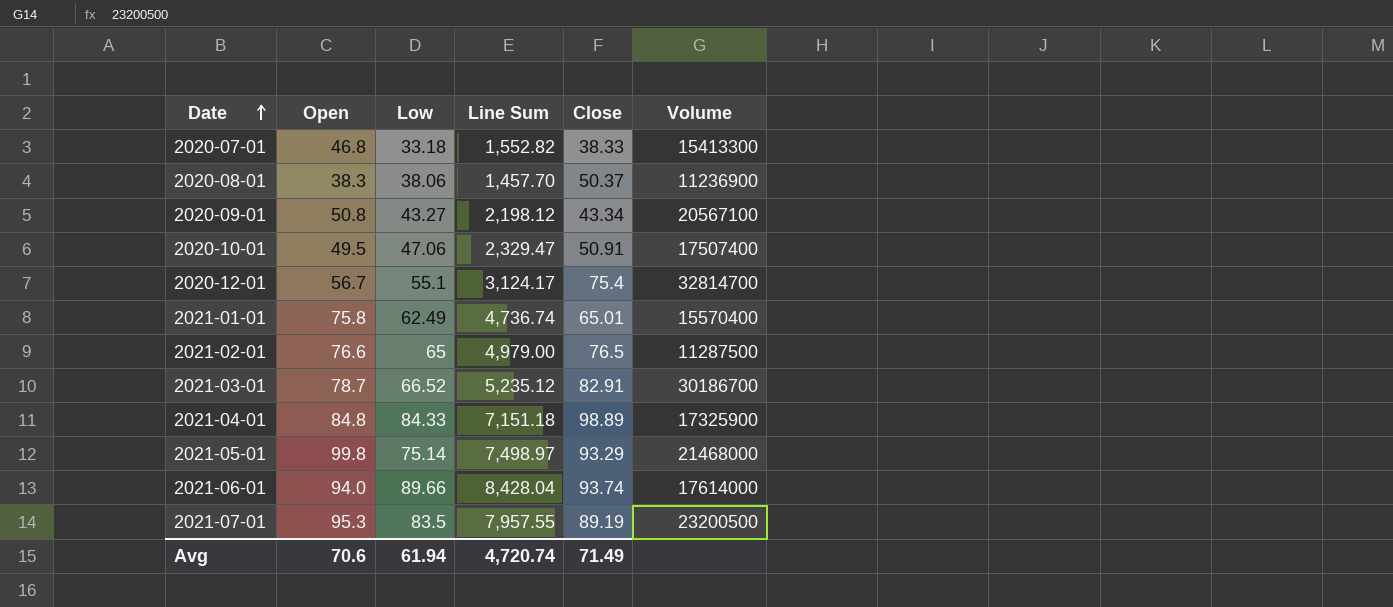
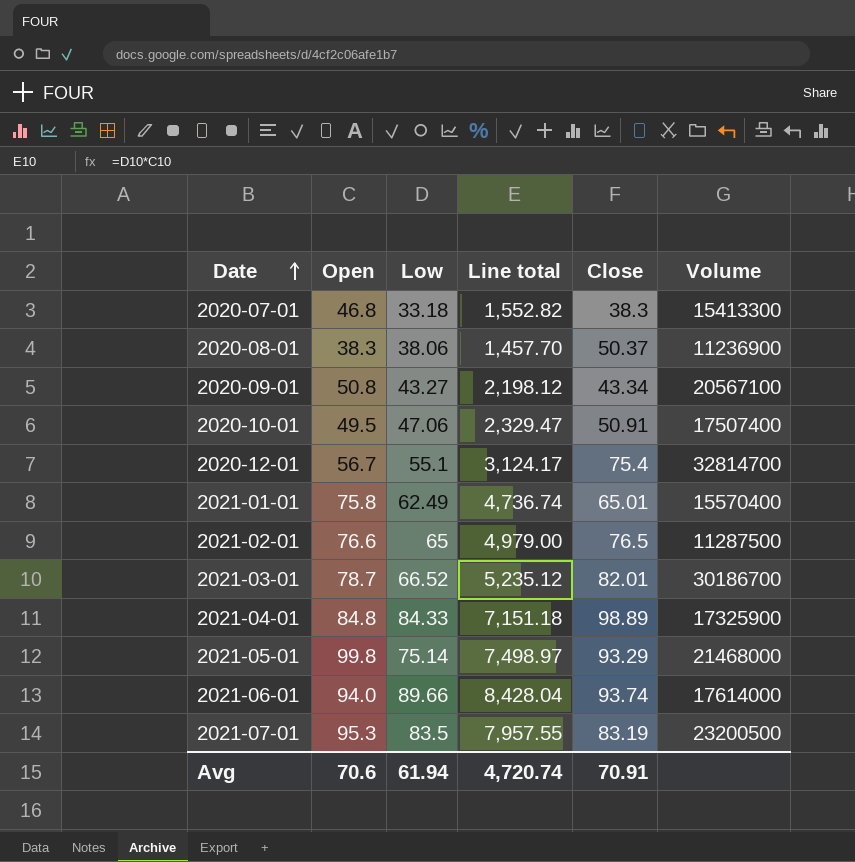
column name: Line Sum -> Line total
2020-07-01 | Close: 38.33 -> 38.3
2021-03-01 | Close: 82.91 -> 82.01
2021-07-01 | Close: 89.19 -> 83.19
Avg | Close: 71.49 -> 70.91

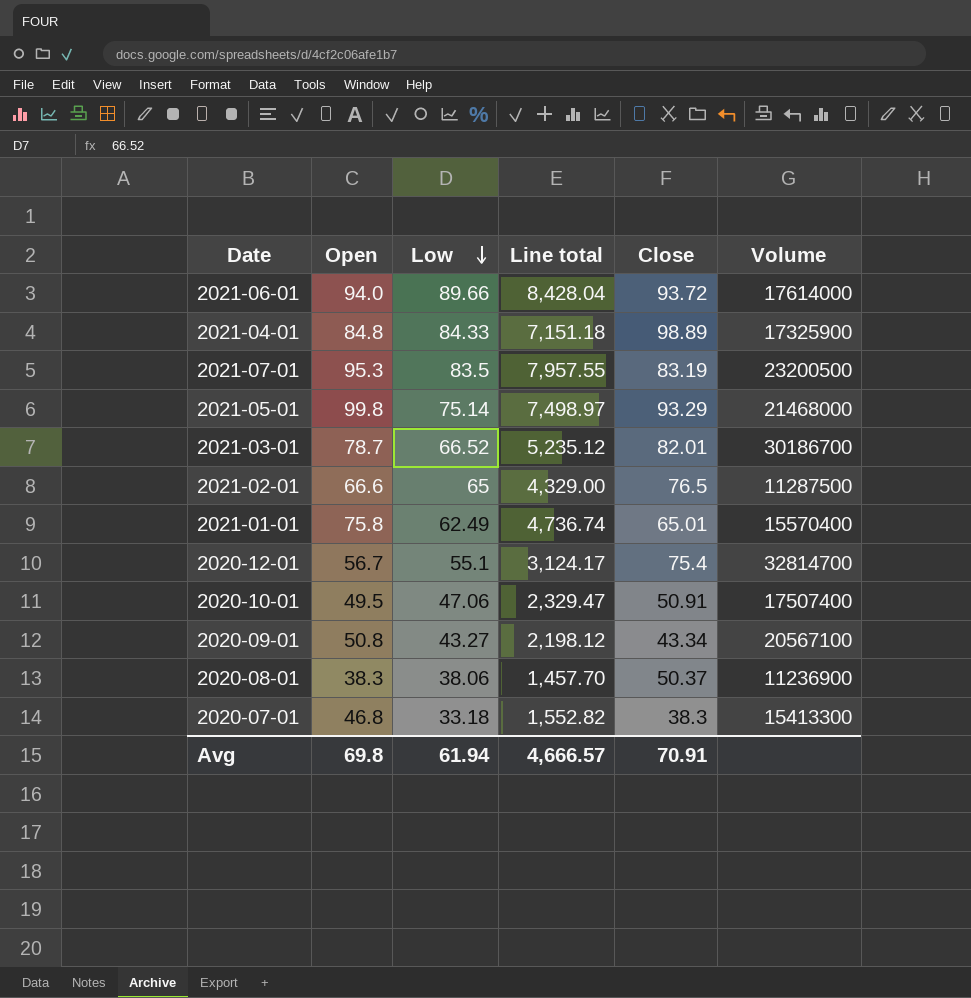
row order: Date ascending -> Low descending
2021-06-01 | Close: 93.74 -> 93.72
2021-02-01 | Open: 76.6 -> 66.6
2021-02-01 | Line total: 4,979.00 -> 4,329.00
Avg | Open: 70.6 -> 69.8
Avg | Line total: 4,720.74 -> 4,666.57

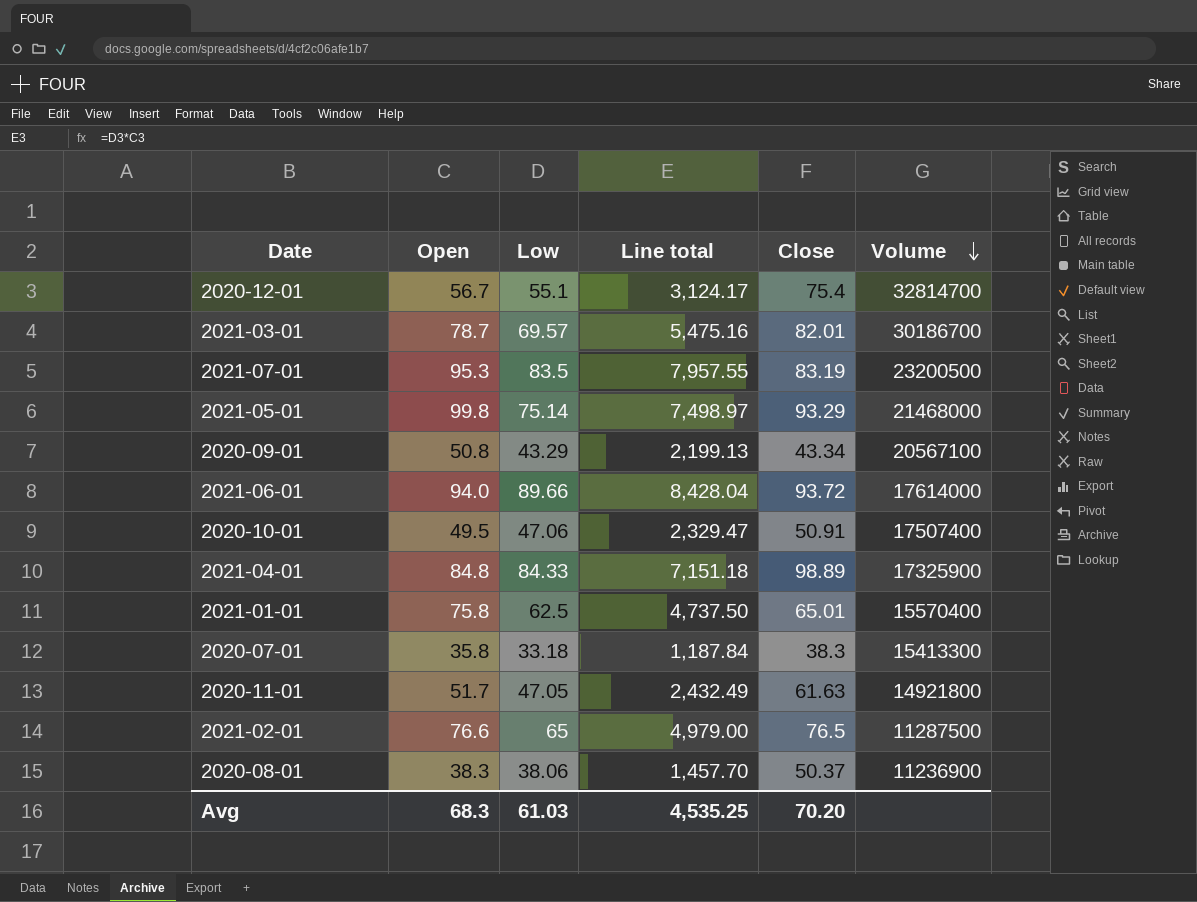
row order: Low descending -> Volume descending
2021-03-01 | Low: 66.52 -> 69.57
2021-03-01 | Line total: 5,235.12 -> 5,475.16
2020-09-01 | Low: 43.27 -> 43.29
2020-09-01 | Line total: 2,198.12 -> 2,199.13
2021-01-01 | Low: 62.49 -> 62.5
2021-01-01 | Line total: 4,736.74 -> 4,737.50
2020-07-01 | Open: 46.8 -> 35.8
2020-07-01 | Line total: 1,552.82 -> 1,187.84
row 2020-11-01: none -> 51.7 | 47.05 | 2,432.49 | 61.63 | 14921800
2021-02-01 | Open: 66.6 -> 76.6
2021-02-01 | Line total: 4,329.00 -> 4,979.00
Avg | Open: 69.8 -> 68.3
Avg | Low: 61.94 -> 61.03
Avg | Line total: 4,666.57 -> 4,535.25
Avg | Close: 70.91 -> 70.20

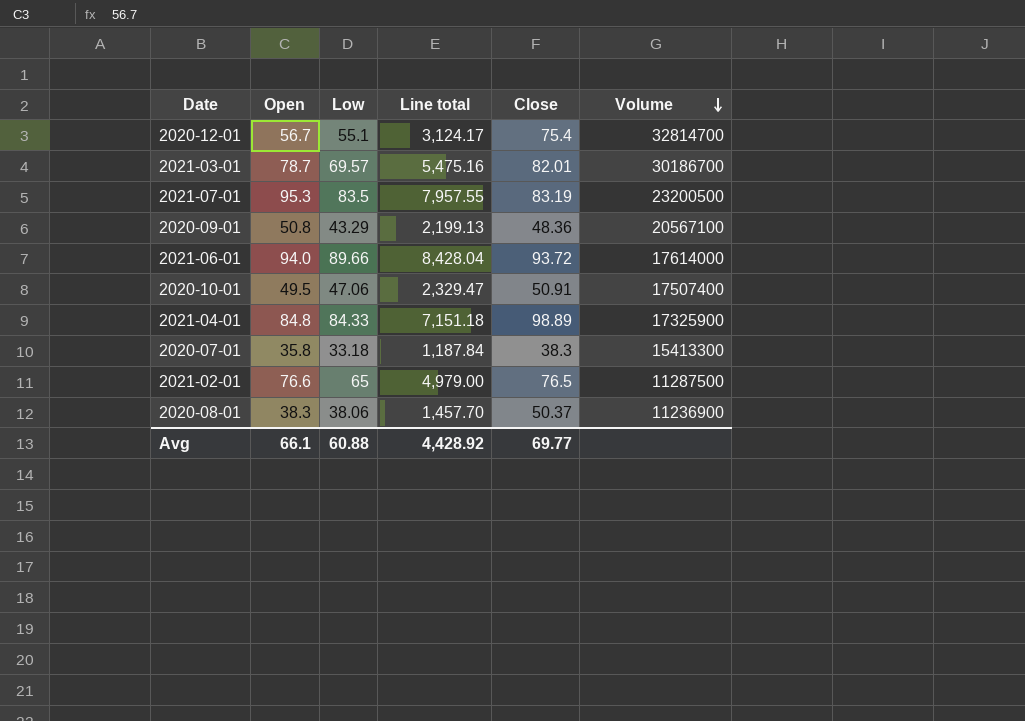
row 2021-05-01: 99.8 | 75.14 | 7,498.97 | 93.29 | 21468000 -> none
row 2021-01-01: 75.8 | 62.5 | 4,737.50 | 65.01 | 15570400 -> none
row 2020-11-01: 51.7 | 47.05 | 2,432.49 | 61.63 | 14921800 -> none
2020-09-01 | Close: 43.34 -> 48.36
Avg | Open: 68.3 -> 66.1
Avg | Low: 61.03 -> 60.88
Avg | Line total: 4,535.25 -> 4,428.92
Avg | Close: 70.20 -> 69.77

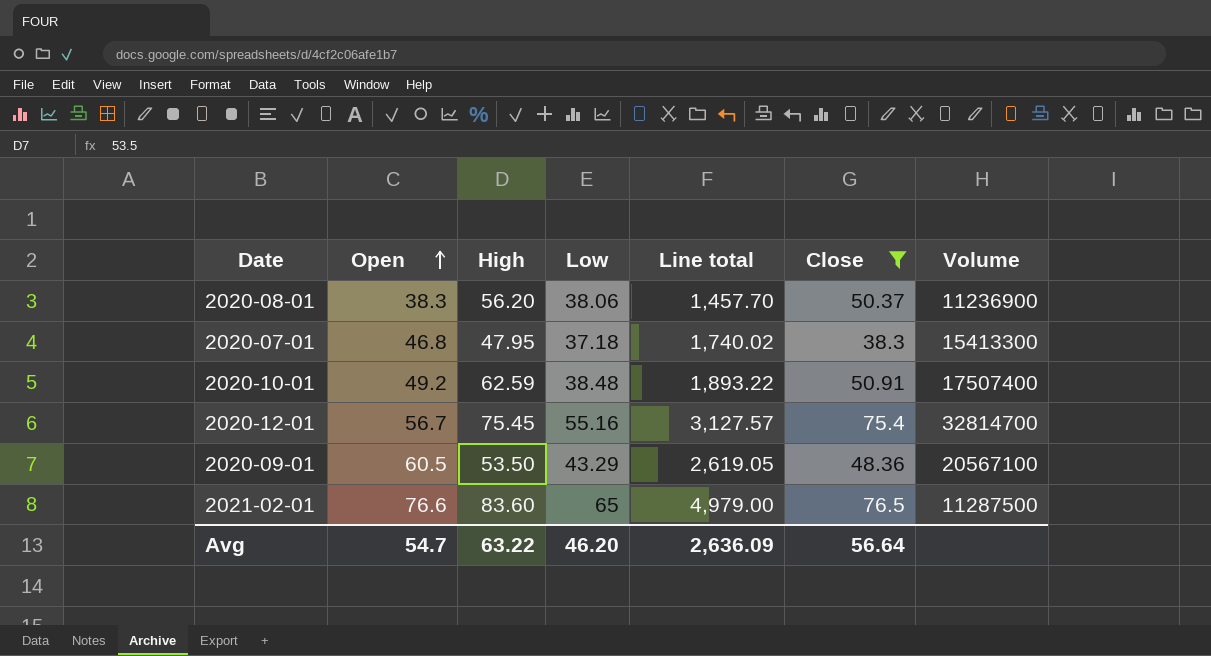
filter: none -> Close <= 76.5
row order: Volume descending -> Open ascending
column High | position: none -> 3
2020-07-01 | Open: 35.8 -> 46.8
2020-07-01 | Low: 33.18 -> 37.18
2020-07-01 | Line total: 1,187.84 -> 1,740.02
2020-10-01 | Open: 49.5 -> 49.2
2020-10-01 | Low: 47.06 -> 38.48
2020-10-01 | Line total: 2,329.47 -> 1,893.22
2020-12-01 | Low: 55.1 -> 55.16
2020-12-01 | Line total: 3,124.17 -> 3,127.57
2020-09-01 | Open: 50.8 -> 60.5
2020-09-01 | Line total: 2,199.13 -> 2,619.05
Avg | Open: 66.1 -> 54.7
Avg | Low: 60.88 -> 46.20
Avg | Line total: 4,428.92 -> 2,636.09
Avg | Close: 69.77 -> 56.64

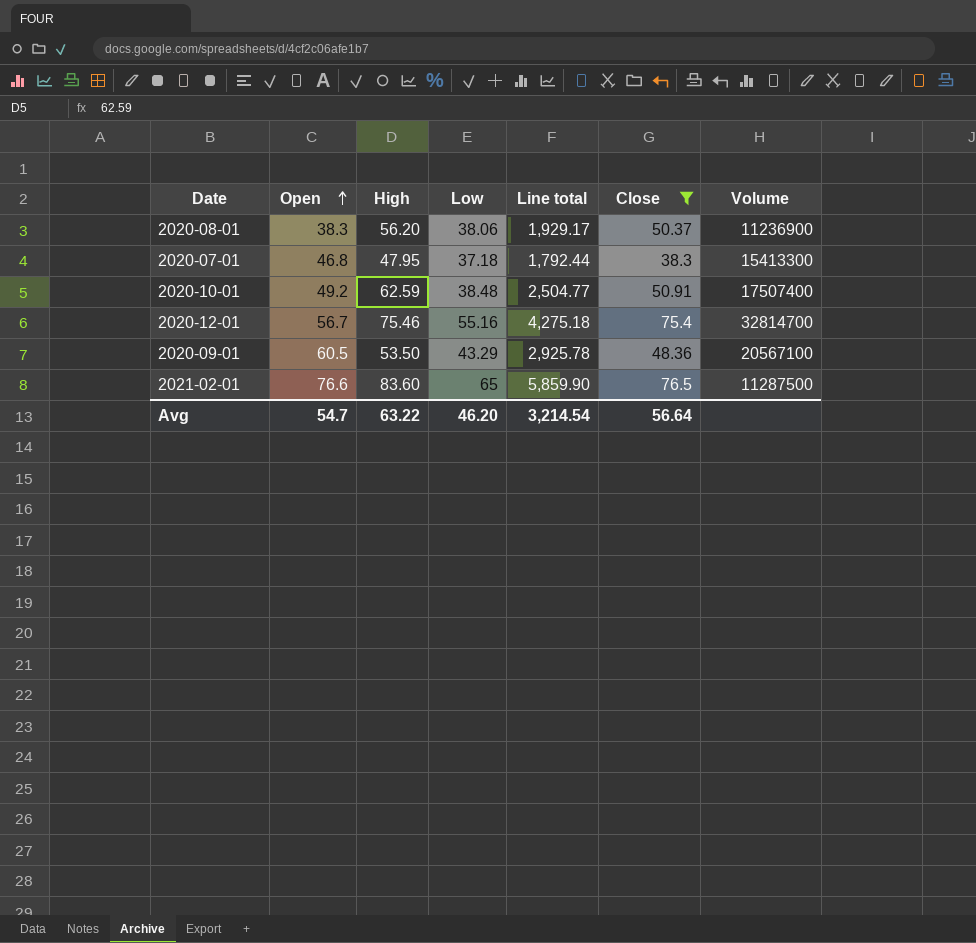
column Line total | formula: [Open] * [Low] -> [Open] * [Close]
2020-12-01 | High: 75.45 -> 75.46
Avg | Line total: 2,636.09 -> 3,214.54

